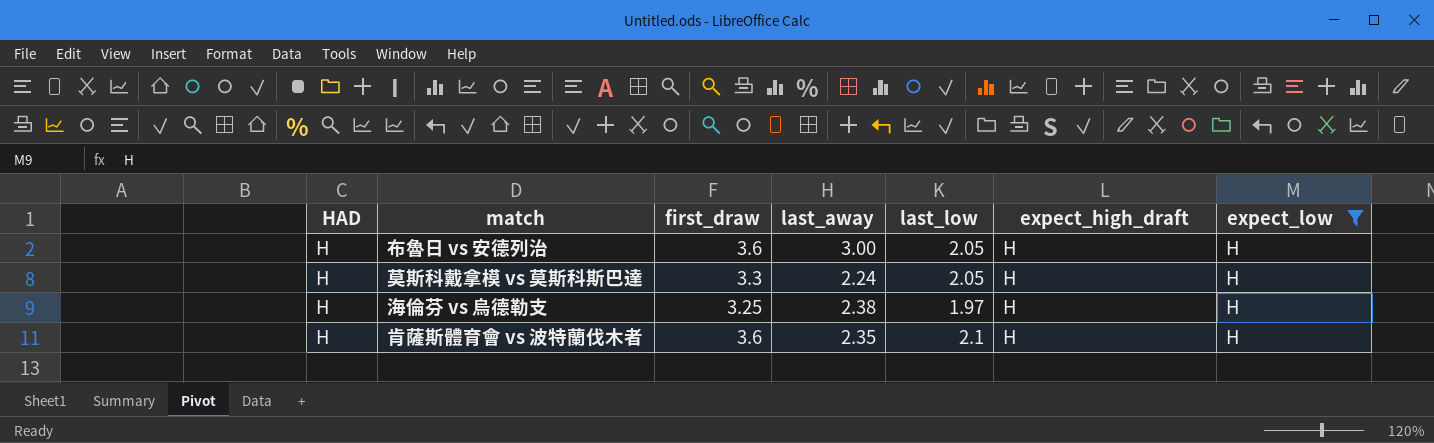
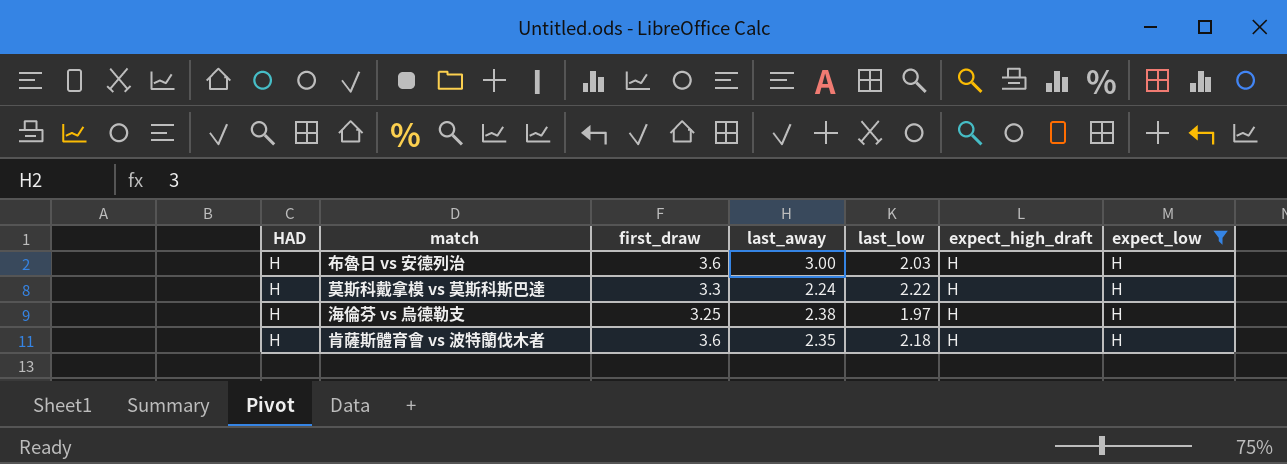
布魯日 vs 安德列治 | last_low: 2.05 -> 2.03
莫斯科戴拿模 vs 莫斯科斯巴達 | last_low: 2.05 -> 2.22
肯薩斯體育會 vs 波特蘭伐木者 | last_low: 2.1 -> 2.18

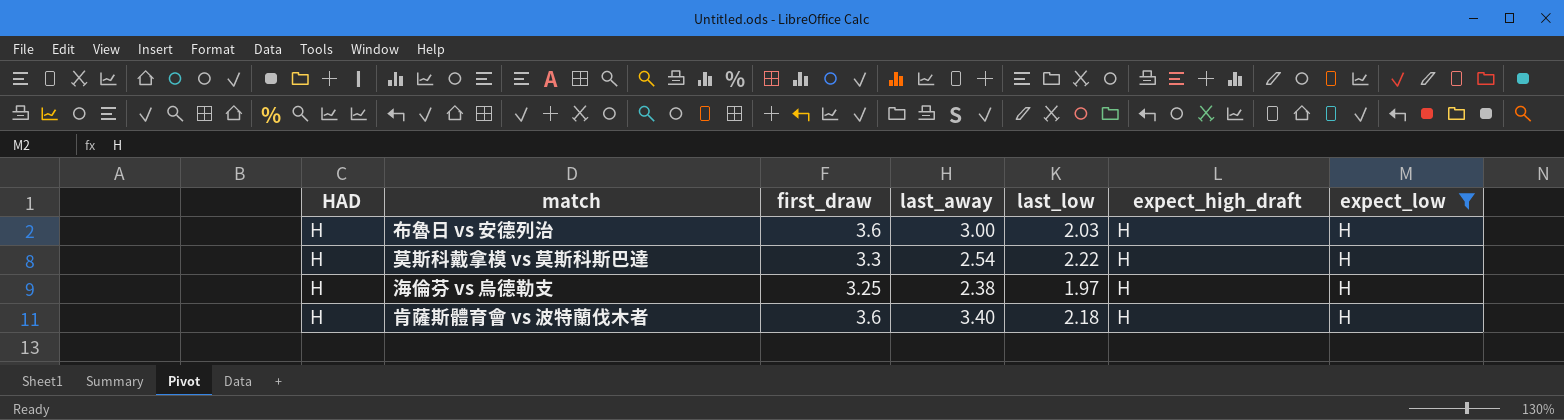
莫斯科戴拿模 vs 莫斯科斯巴達 | last_away: 2.24 -> 2.54
肯薩斯體育會 vs 波特蘭伐木者 | last_away: 2.35 -> 3.40

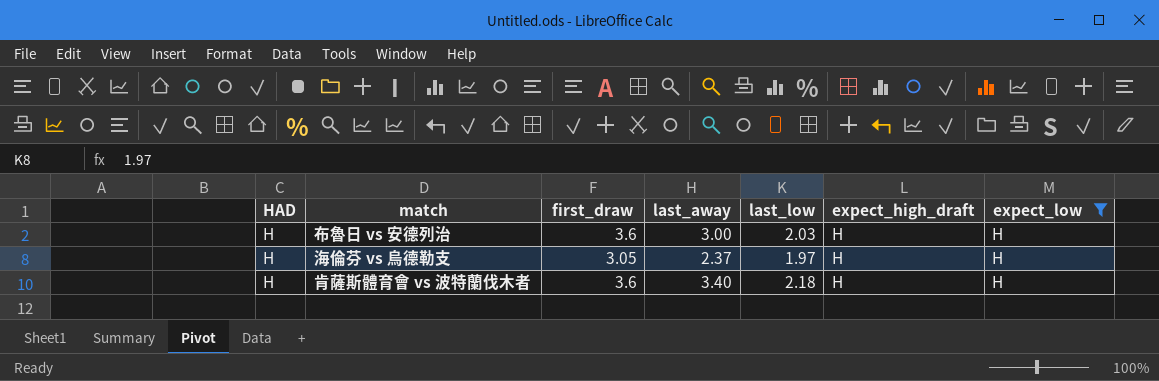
row 莫斯科戴拿模 vs 莫斯科斯巴達: H | 3.3 | 2.54 | 2.22 | H | H -> none
海倫芬 vs 烏德勒支 | first_draw: 3.25 -> 3.05
海倫芬 vs 烏德勒支 | last_away: 2.38 -> 2.37

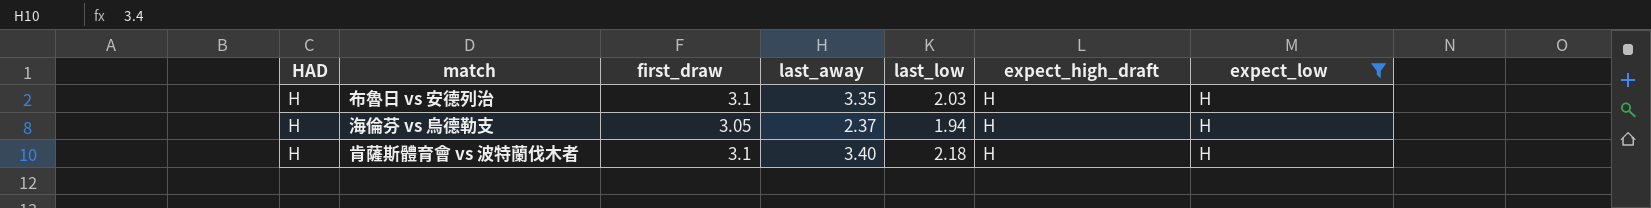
布魯日 vs 安德列治 | first_draw: 3.6 -> 3.1
布魯日 vs 安德列治 | last_away: 3.00 -> 3.35
海倫芬 vs 烏德勒支 | last_low: 1.97 -> 1.94
肯薩斯體育會 vs 波特蘭伐木者 | first_draw: 3.6 -> 3.1

